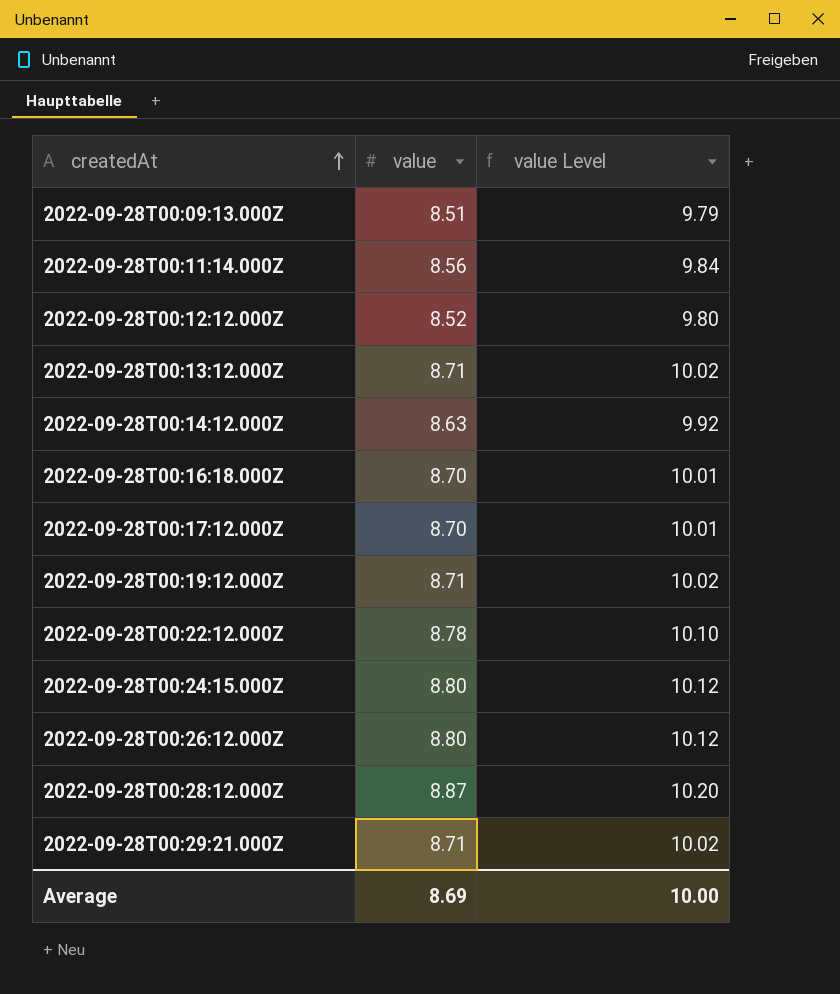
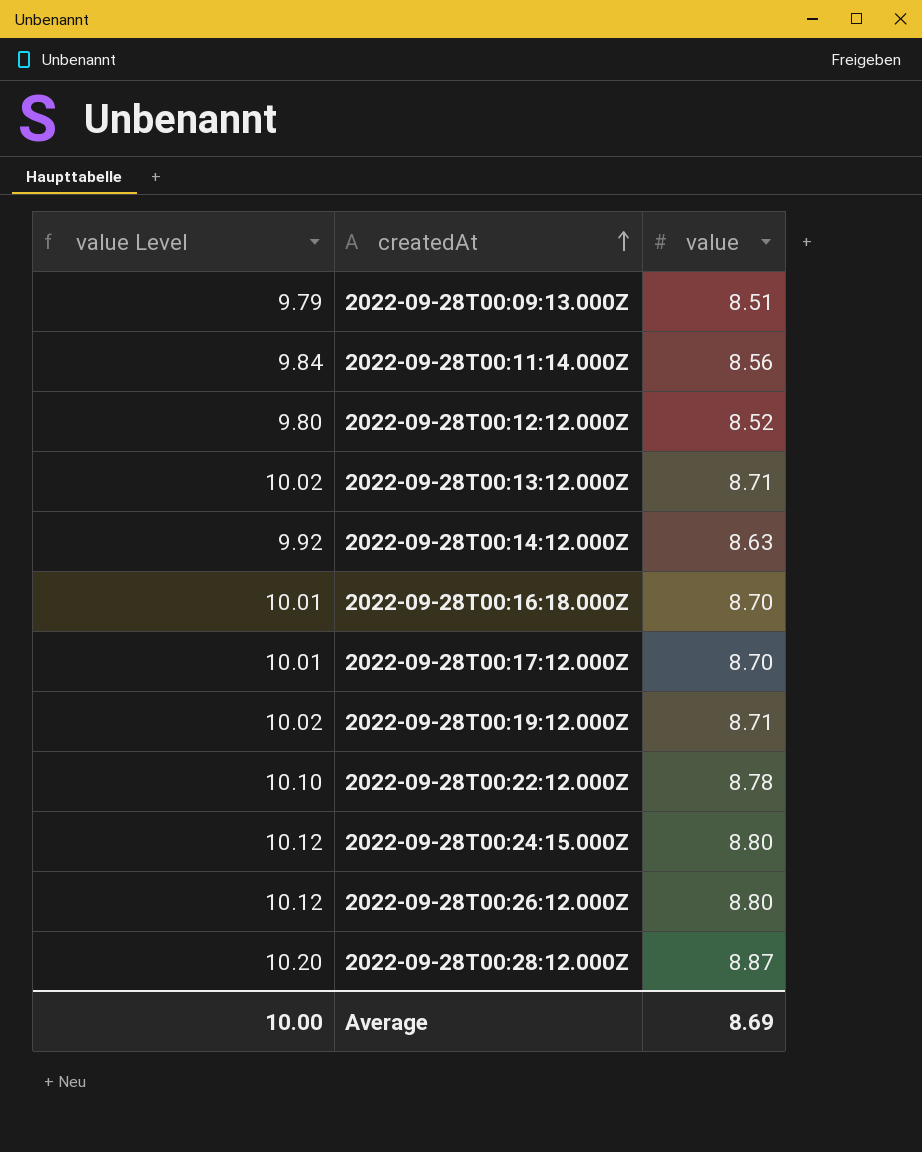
column value Level | position: 3 -> 1
row 2022-09-28T00:29:21.000Z: 8.71 | 10.02 -> none

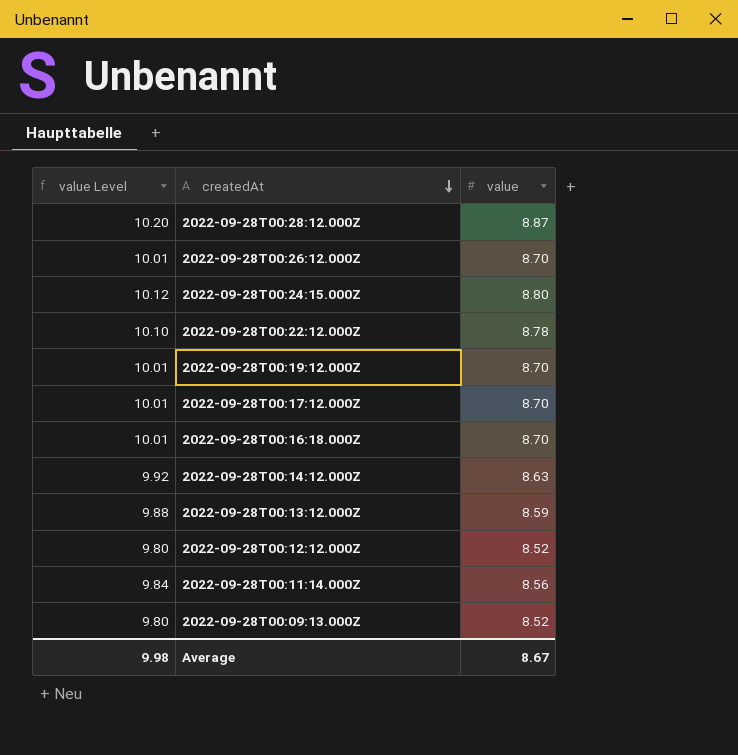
row order: createdAt ascending -> createdAt descending
2022-09-28T00:26:12.000Z | value Level: 10.12 -> 10.01
2022-09-28T00:26:12.000Z | value: 8.80 -> 8.70
2022-09-28T00:19:12.000Z | value Level: 10.02 -> 10.01
2022-09-28T00:19:12.000Z | value: 8.71 -> 8.70
2022-09-28T00:13:12.000Z | value Level: 10.02 -> 9.88
2022-09-28T00:13:12.000Z | value: 8.71 -> 8.59
2022-09-28T00:09:13.000Z | value Level: 9.79 -> 9.80
2022-09-28T00:09:13.000Z | value: 8.51 -> 8.52
Average | value Level: 10.00 -> 9.98
Average | value: 8.69 -> 8.67

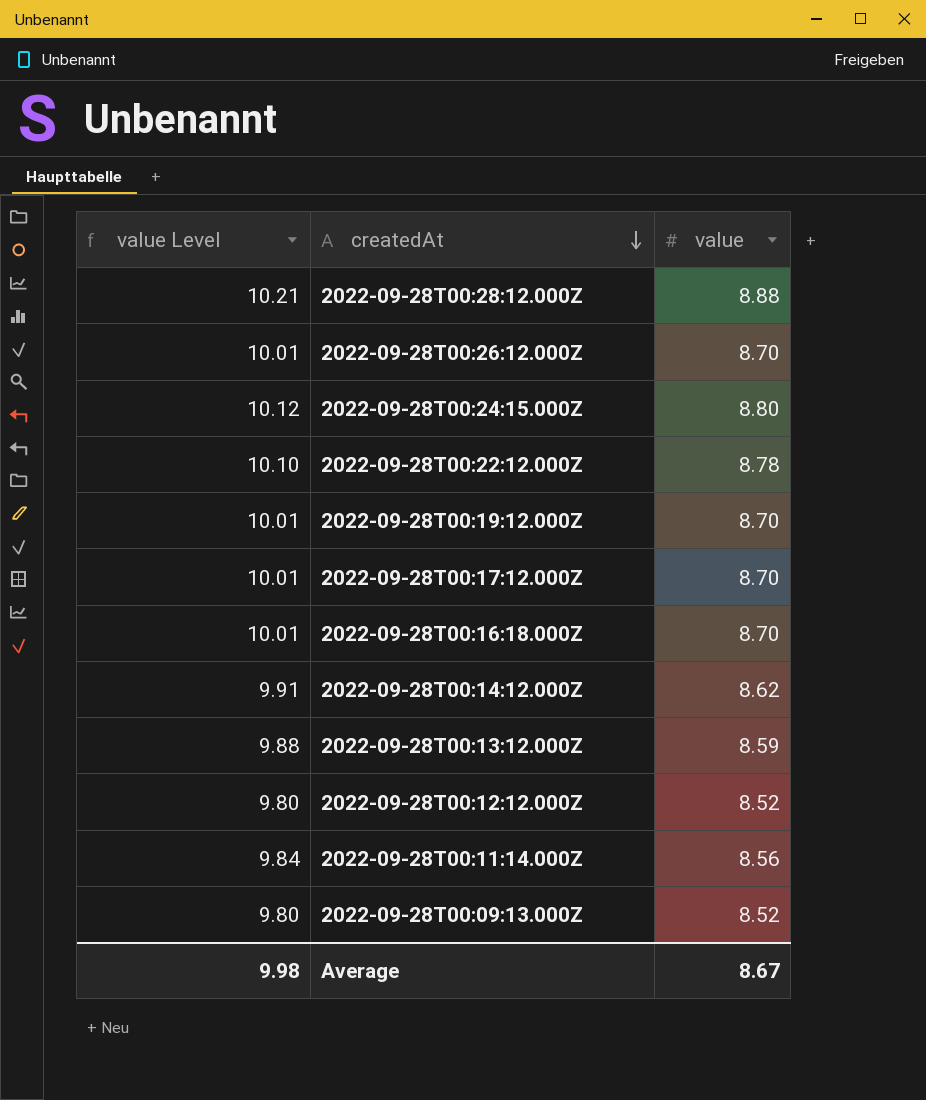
2022-09-28T00:28:12.000Z | value Level: 10.20 -> 10.21
2022-09-28T00:28:12.000Z | value: 8.87 -> 8.88
2022-09-28T00:14:12.000Z | value Level: 9.92 -> 9.91
2022-09-28T00:14:12.000Z | value: 8.63 -> 8.62

